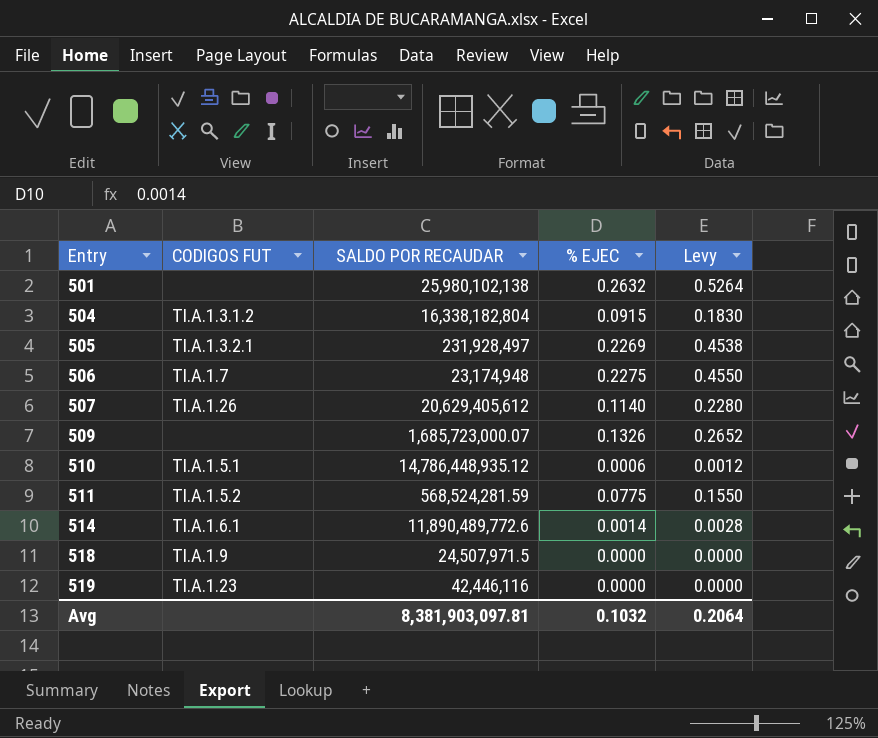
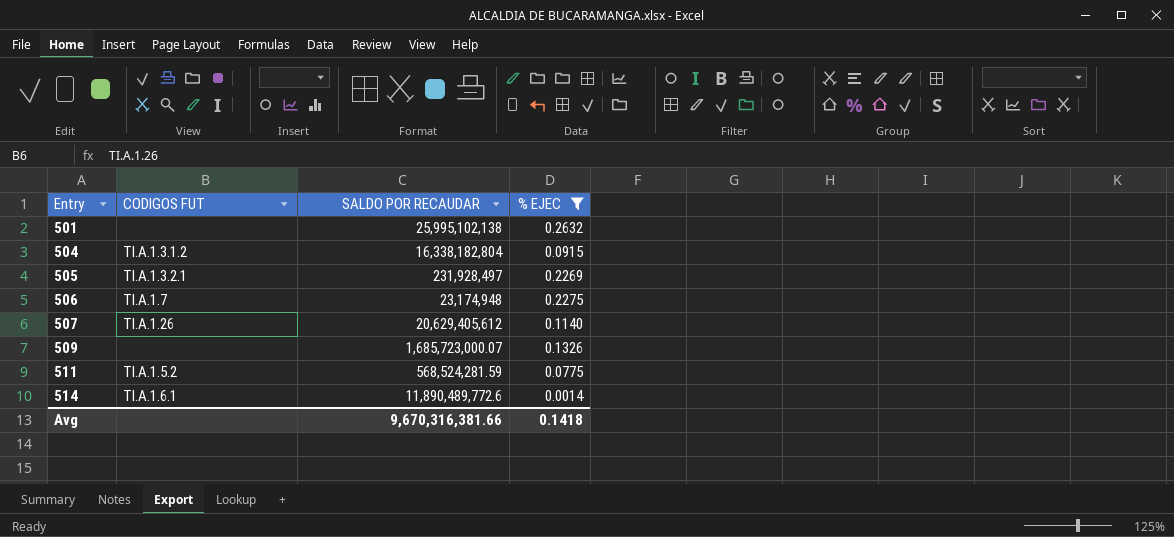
filter: none -> % EJEC >= 0.0014
column Levy | formula: [% EJEC] * 2 -> none
501 | SALDO POR RECAUDAR: 25,980,102,138 -> 25,995,102,138
Avg | SALDO POR RECAUDAR: 8,381,903,097.81 -> 9,670,316,381.66
Avg | % EJEC: 0.1032 -> 0.1418

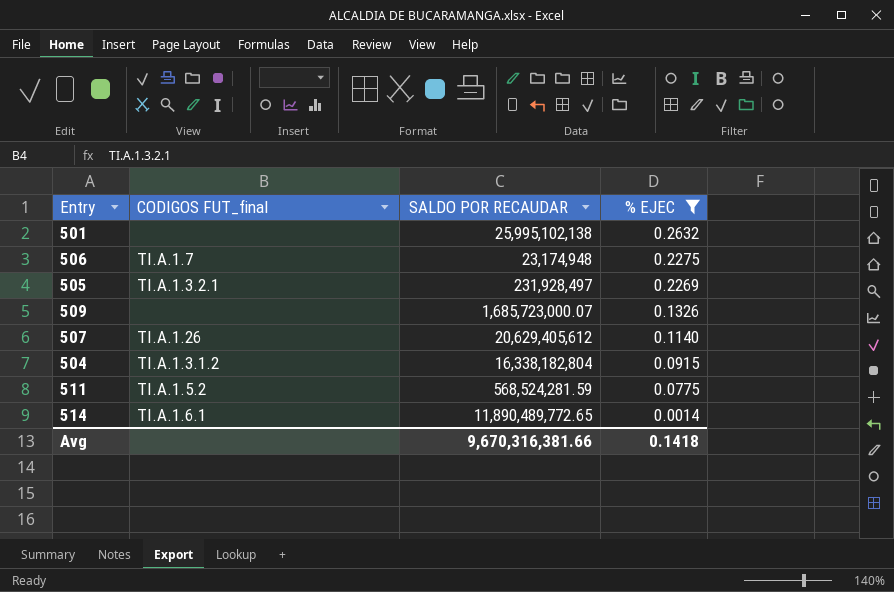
row order: Entry ascending -> % EJEC descending
column name: CODIGOS FUT -> CODIGOS FUT_final
514 | SALDO POR RECAUDAR: 11,890,489,772.6 -> 11,890,489,772.65

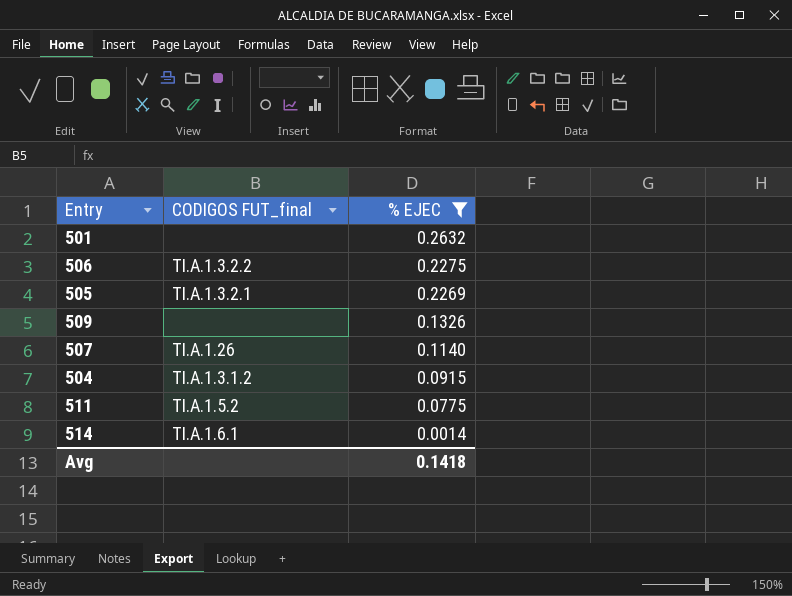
column SALDO POR RECAUDAR | position: 3 -> none
506 | CODIGOS FUT_final: TI.A.1.7 -> TI.A.1.3.2.2

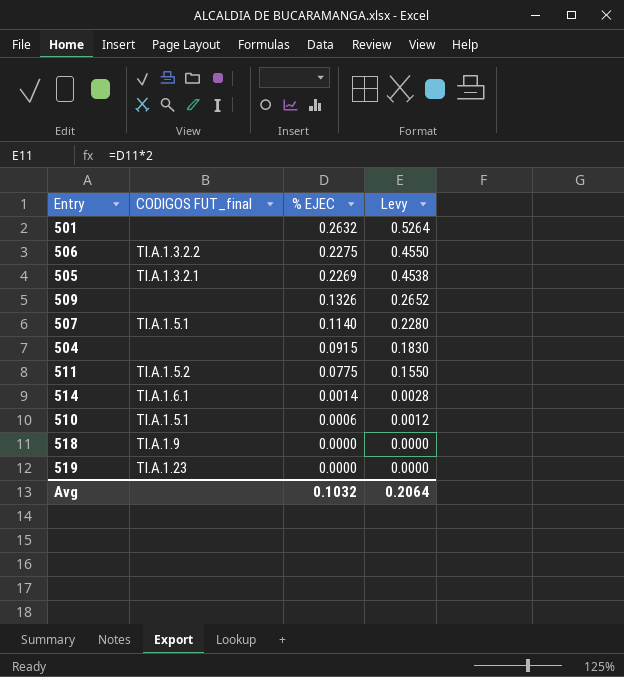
filter: % EJEC >= 0.0014 -> none
column Levy | formula: none -> [% EJEC] * 2
507 | CODIGOS FUT_final: TI.A.1.26 -> TI.A.1.5.1
504 | CODIGOS FUT_final: TI.A.1.3.1.2 -> none
Avg | % EJEC: 0.1418 -> 0.1032

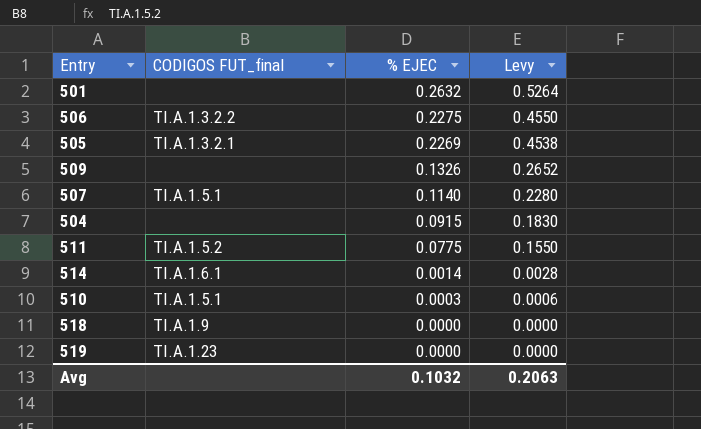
510 | % EJEC: 0.0006 -> 0.0003
510 | Levy: 0.0012 -> 0.0006
Avg | Levy: 0.2064 -> 0.2063

